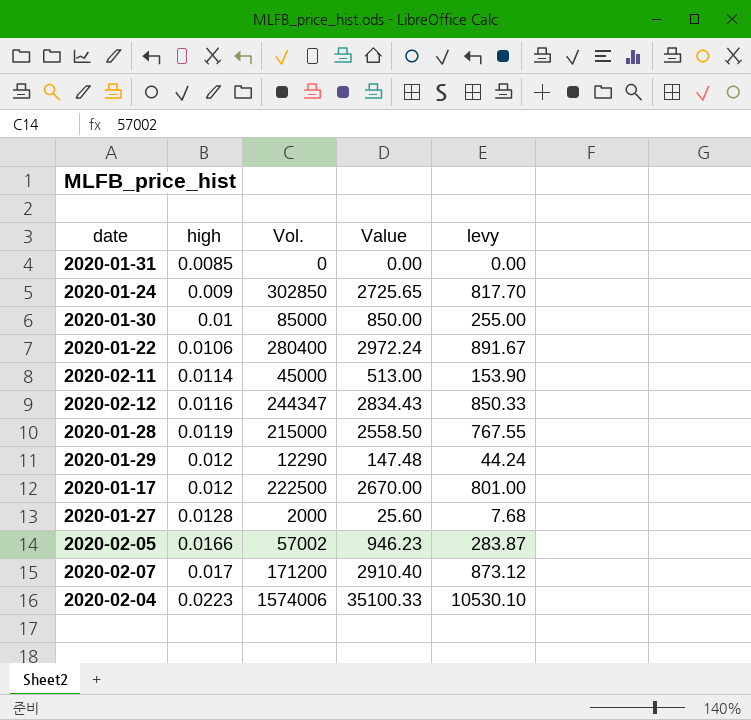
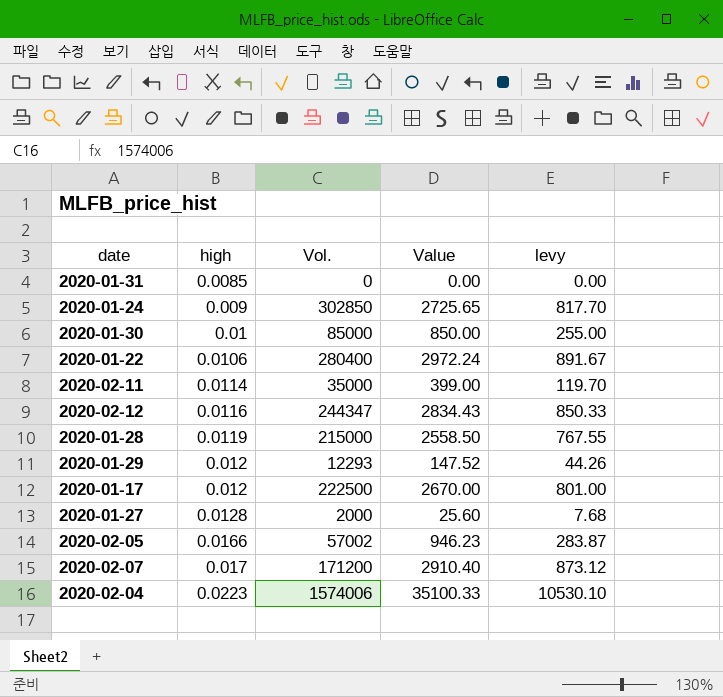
2020-02-11 | Vol.: 45000 -> 35000
2020-02-11 | Value: 513.00 -> 399.00
2020-02-11 | levy: 153.90 -> 119.70
2020-01-29 | Vol.: 12290 -> 12293
2020-01-29 | Value: 147.48 -> 147.52
2020-01-29 | levy: 44.24 -> 44.26

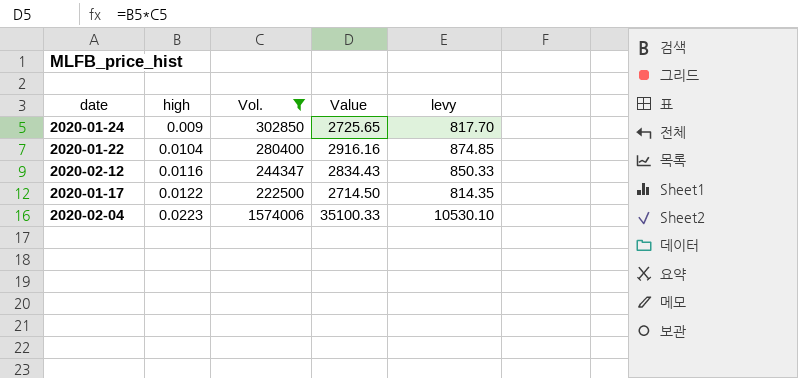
filter: none -> Vol. >= 222500
2020-01-22 | high: 0.0106 -> 0.0104
2020-01-22 | Value: 2972.24 -> 2916.16
2020-01-22 | levy: 891.67 -> 874.85
2020-01-17 | high: 0.012 -> 0.0122
2020-01-17 | Value: 2670.00 -> 2714.50
2020-01-17 | levy: 801.00 -> 814.35

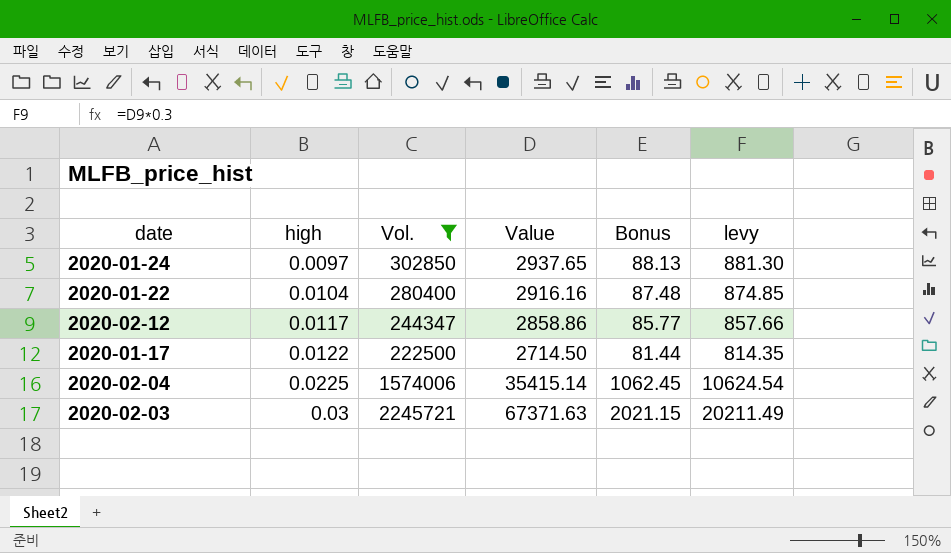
column Bonus | formula: none -> [Value] * 0.03
2020-01-24 | high: 0.009 -> 0.0097
2020-01-24 | Value: 2725.65 -> 2937.65
2020-01-24 | levy: 817.70 -> 881.30
2020-02-12 | high: 0.0116 -> 0.0117
2020-02-12 | Value: 2834.43 -> 2858.86
2020-02-12 | levy: 850.33 -> 857.66
2020-02-04 | high: 0.0223 -> 0.0225
2020-02-04 | Value: 35100.33 -> 35415.14
2020-02-04 | levy: 10530.10 -> 10624.54
row 2020-02-03: none -> 0.03 | 2245721 | 67371.63 | 2021.15 | 20211.49

